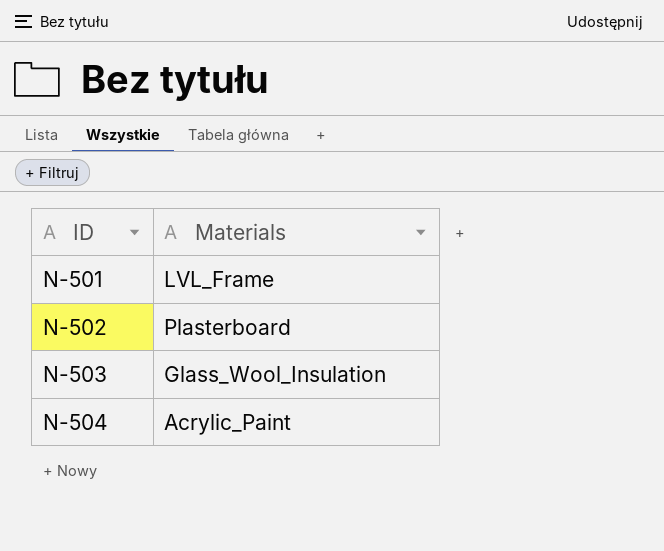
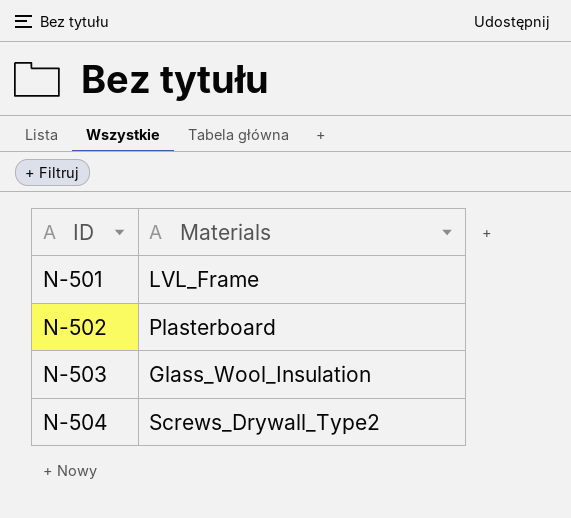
N-504 | Materials: Acrylic_Paint -> Screws_Drywall_Type2

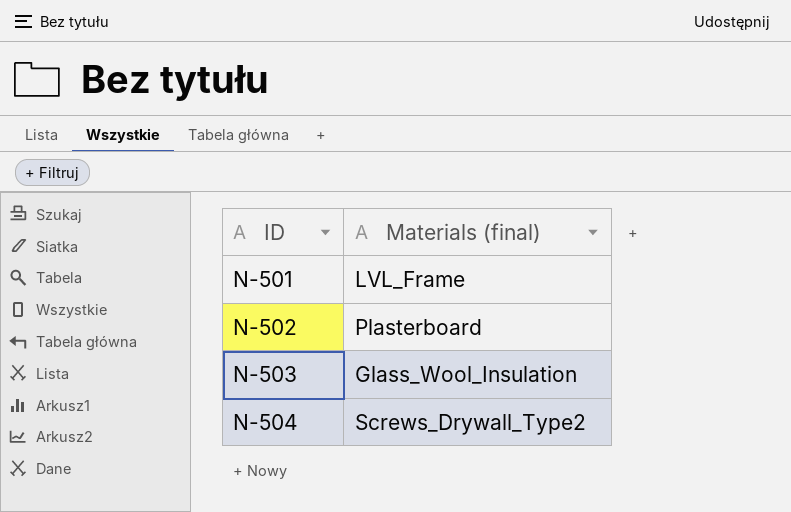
column name: Materials -> Materials (final)

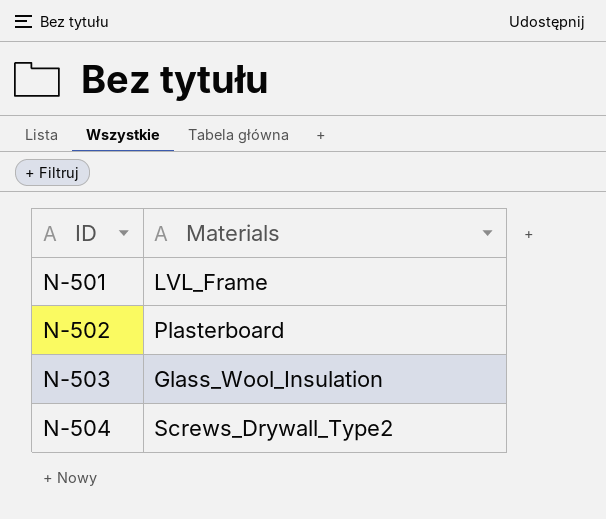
column name: Materials (final) -> Materials

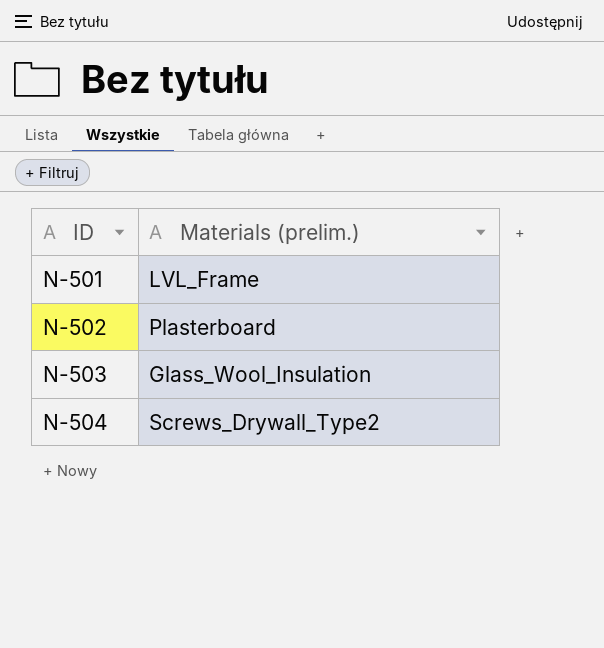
column name: Materials -> Materials (prelim.)

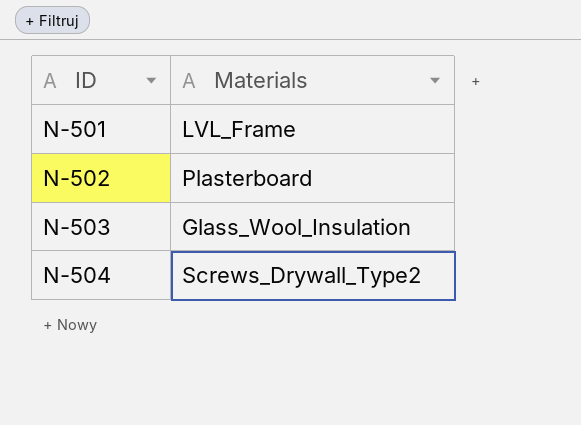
column name: Materials (prelim.) -> Materials

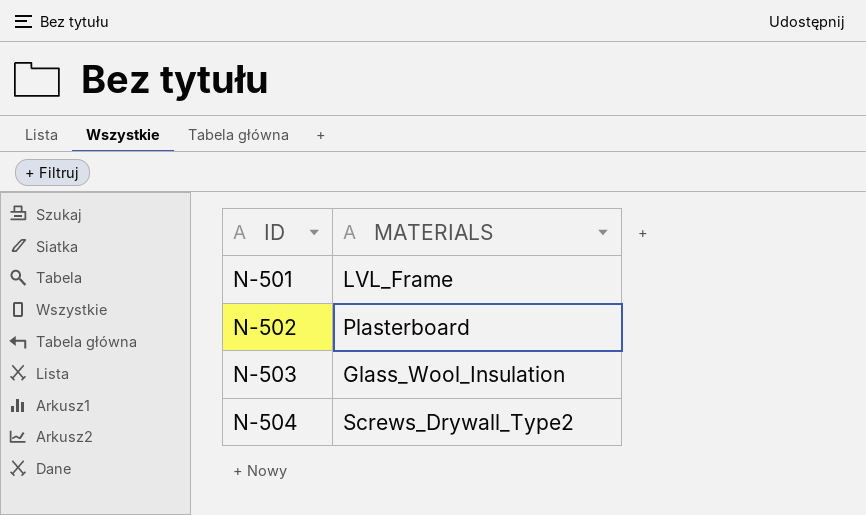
column name: Materials -> MATERIALS

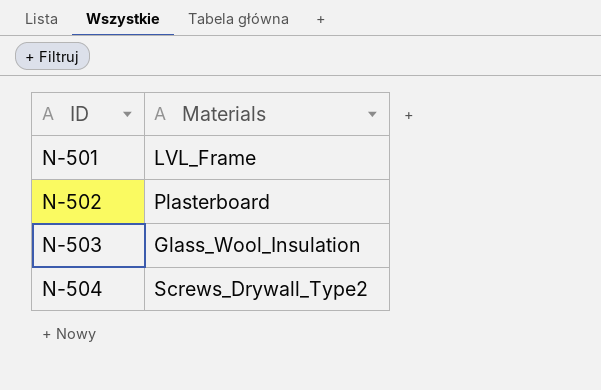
column name: MATERIALS -> Materials

